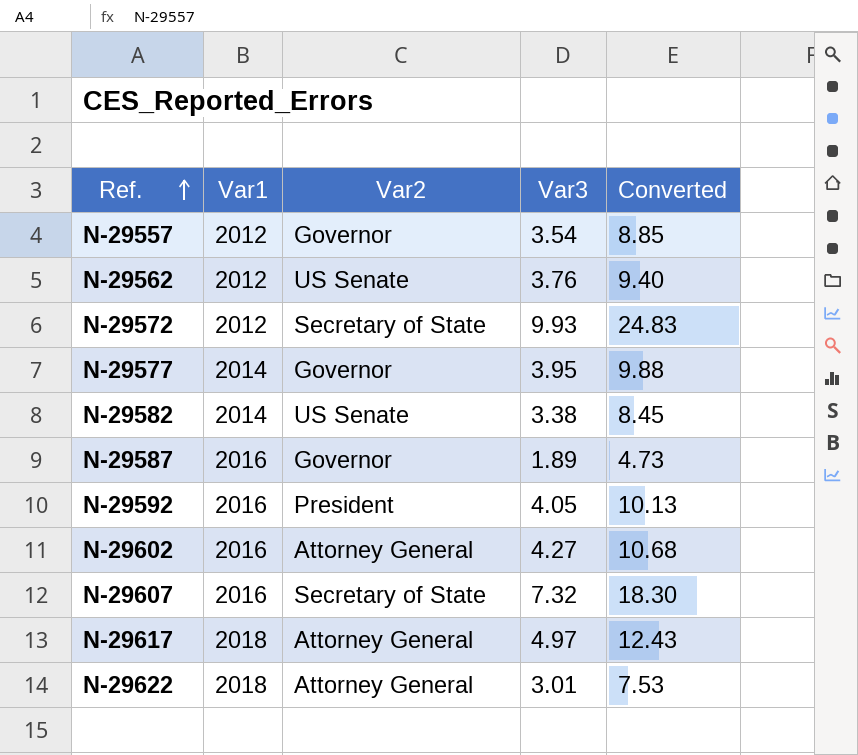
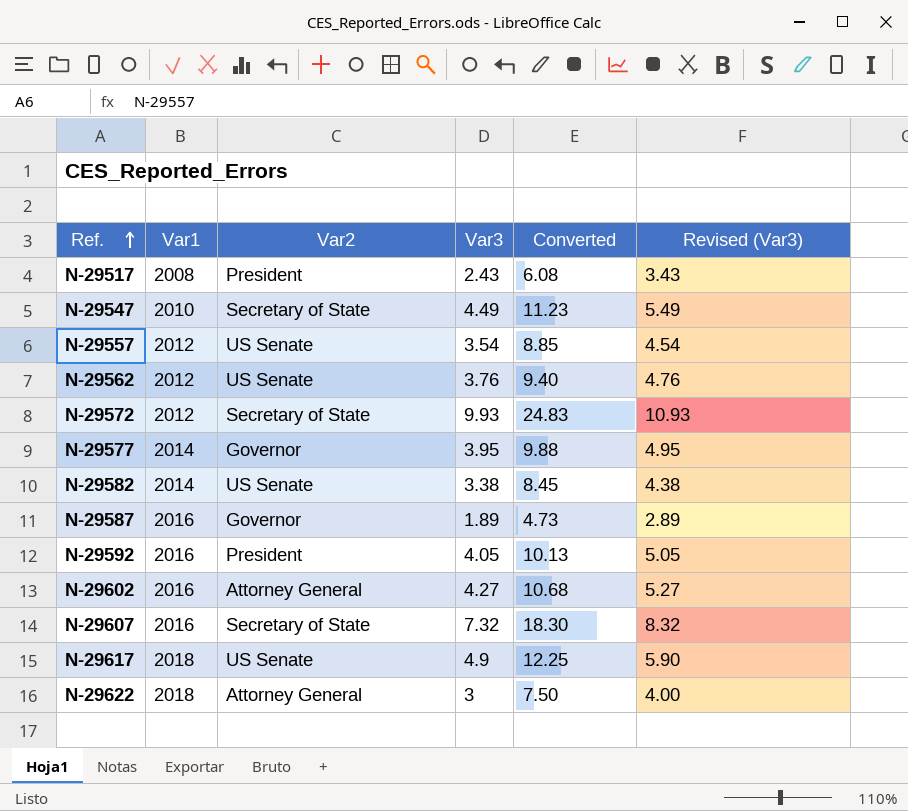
column Revised (Var3) | formula: none -> [Var3] + 1
row N-29517: none -> 2008 | President | 2.43 | 6.08 | 3.43
row N-29547: none -> 2010 | Secretary of State | 4.49 | 11.23 | 5.49
N-29557 | Var2: Governor -> US Senate
N-29617 | Var2: Attorney General -> US Senate
N-29617 | Var3: 4.97 -> 4.9
N-29617 | Converted: 12.43 -> 12.25
N-29622 | Var3: 3.01 -> 3
N-29622 | Converted: 7.53 -> 7.50

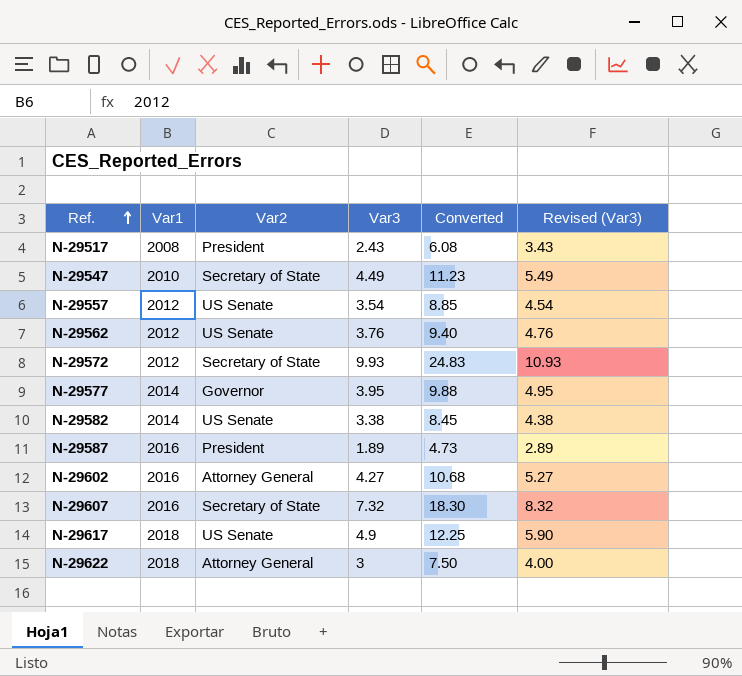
row N-29592: 2016 | President | 4.05 | 10.13 | 5.05 -> none
N-29587 | Var2: Governor -> President

